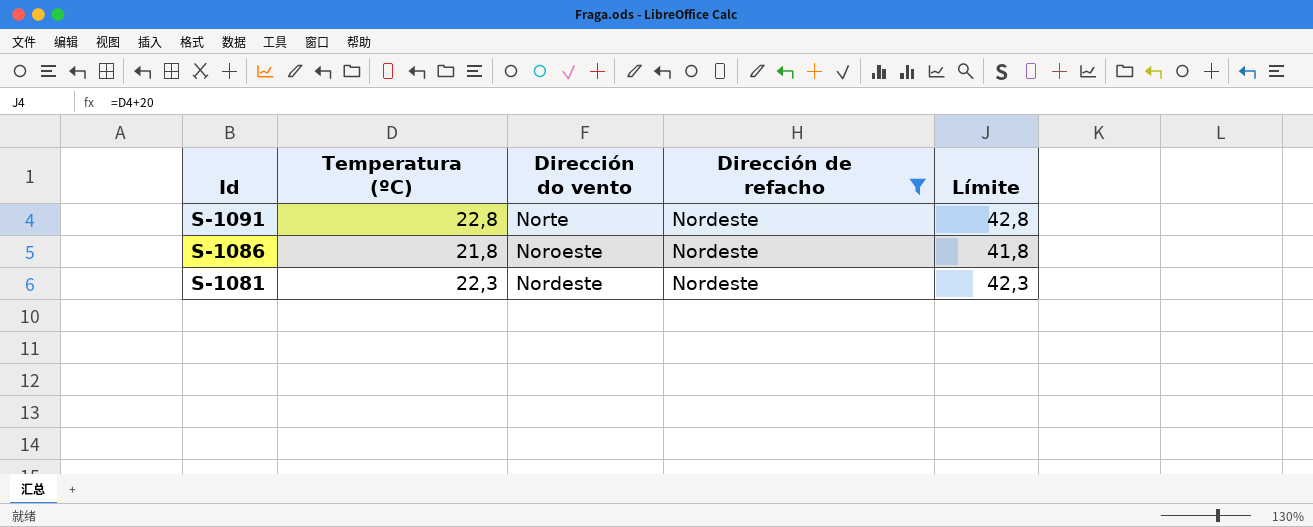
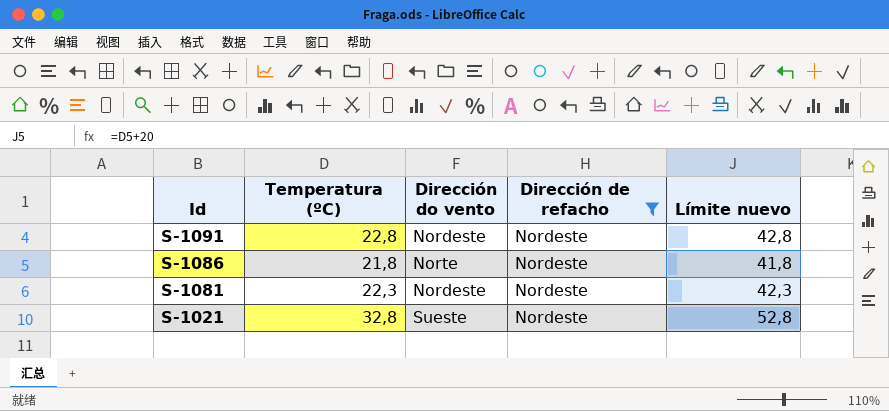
column name: Límite -> Límite nuevo
S-1091 | Dirección do vento: Norte -> Nordeste
S-1086 | Dirección do vento: Noroeste -> Norte
row S-1021: none -> 32,8 | Sueste | Nordeste | 52,8

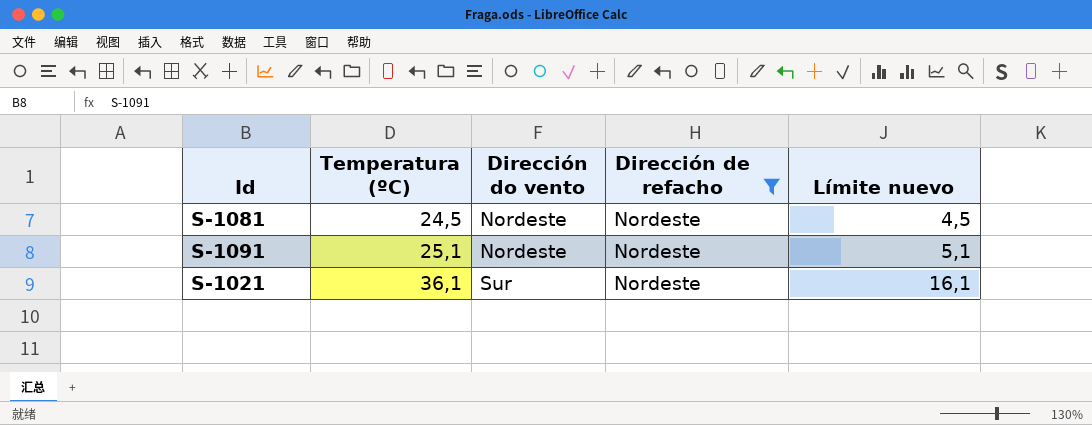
row order: Id descending -> Temperatura (ºC) ascending
column Límite nuevo | formula: [Temperatura (ºC)] + 20 -> [Temperatura (ºC)] - 20
row S-1086: 21,8 | Norte | Nordeste | 41,8 -> none
S-1081 | Temperatura (ºC): 22,3 -> 24,5
S-1091 | Temperatura (ºC): 22,8 -> 25,1
S-1021 | Temperatura (ºC): 32,8 -> 36,1
S-1021 | Dirección do vento: Sueste -> Sur

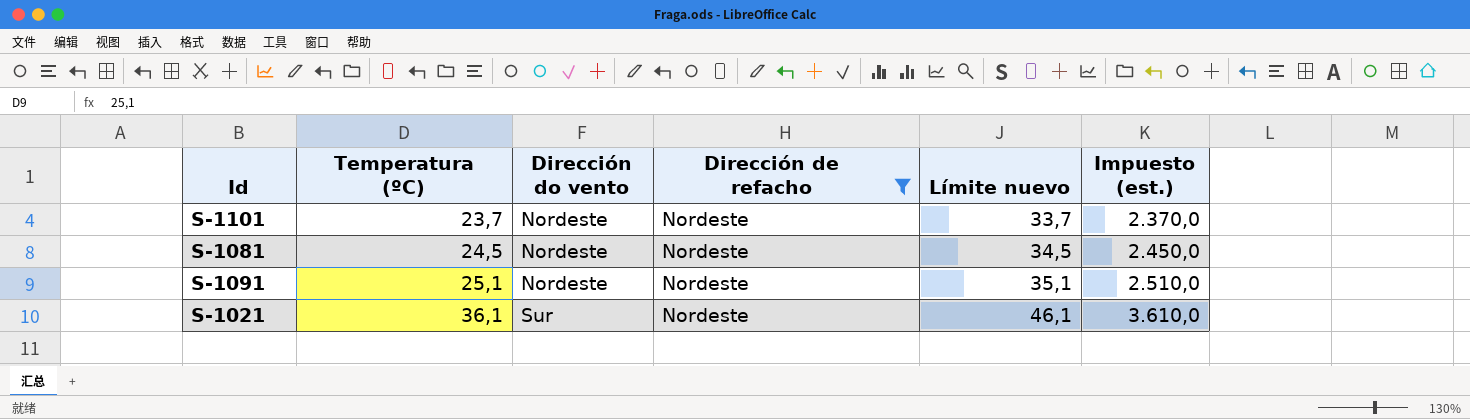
column Límite nuevo | formula: [Temperatura (ºC)] - 20 -> [Temperatura (ºC)] + 10
column Impuesto (est.) | formula: none -> [Temperatura (ºC)] * 100
row S-1101: none -> 23,7 | Nordeste | Nordeste | 33,7 | 2.370,0

